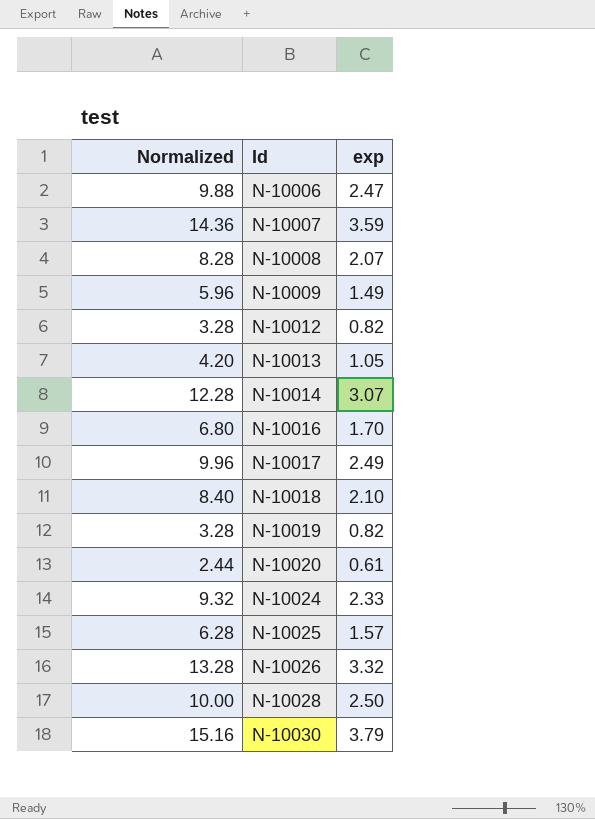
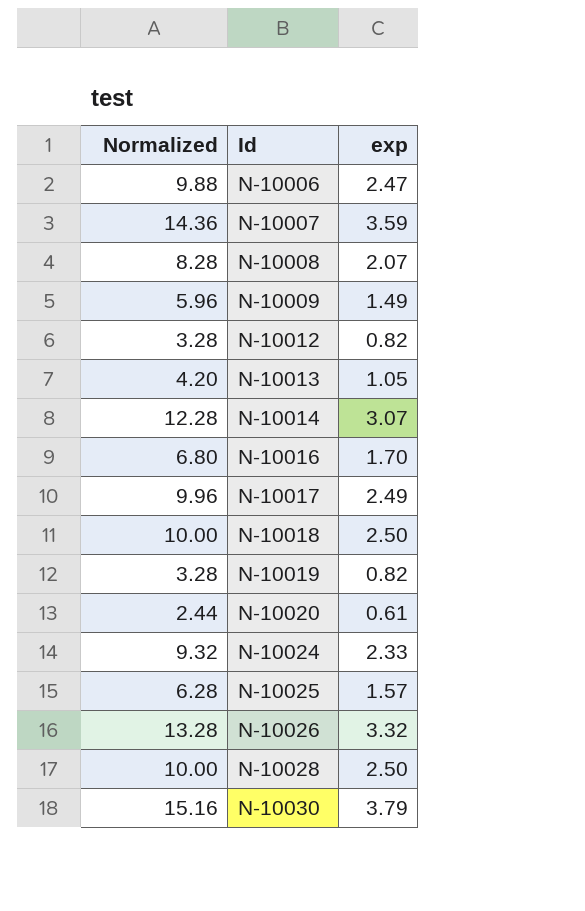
N-10018 | Normalized: 8.40 -> 10.00
N-10018 | exp: 2.10 -> 2.50

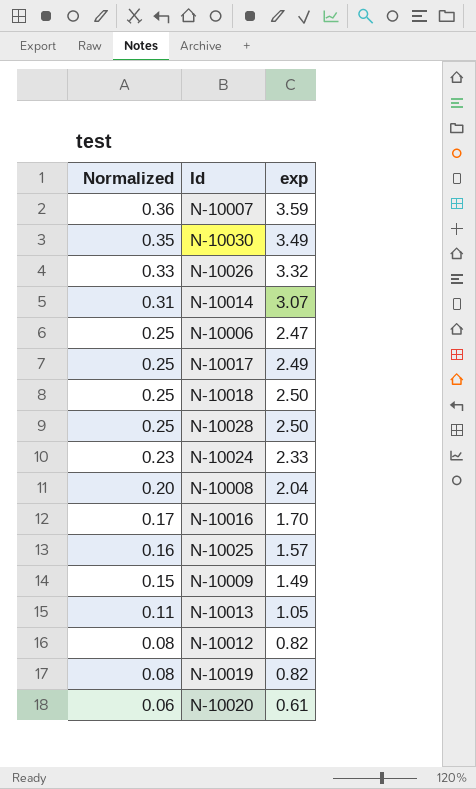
row order: Id ascending -> Normalized descending
column Normalized | formula: [exp] * 4 -> [exp] * 0.1
N-10030 | exp: 3.79 -> 3.49
N-10008 | exp: 2.07 -> 2.04

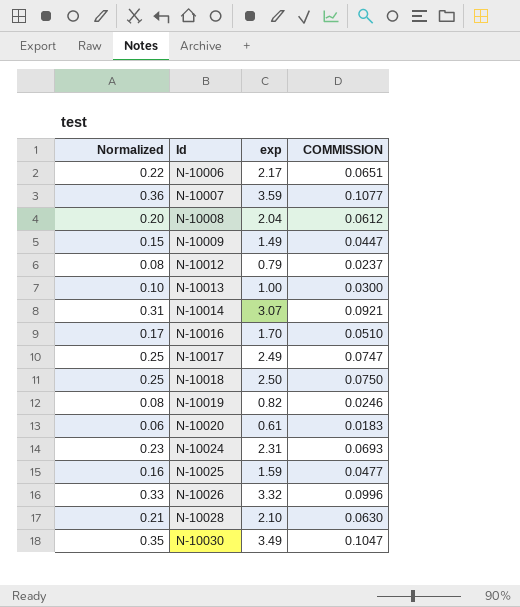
row order: Normalized descending -> Id ascending
column COMMISSION | formula: none -> [exp] * 0.03
N-10006 | Normalized: 0.25 -> 0.22
N-10006 | exp: 2.47 -> 2.17
N-10012 | exp: 0.82 -> 0.79
N-10013 | Normalized: 0.11 -> 0.10
N-10013 | exp: 1.05 -> 1.00
N-10024 | exp: 2.33 -> 2.31
N-10025 | exp: 1.57 -> 1.59
N-10028 | Normalized: 0.25 -> 0.21
N-10028 | exp: 2.50 -> 2.10

